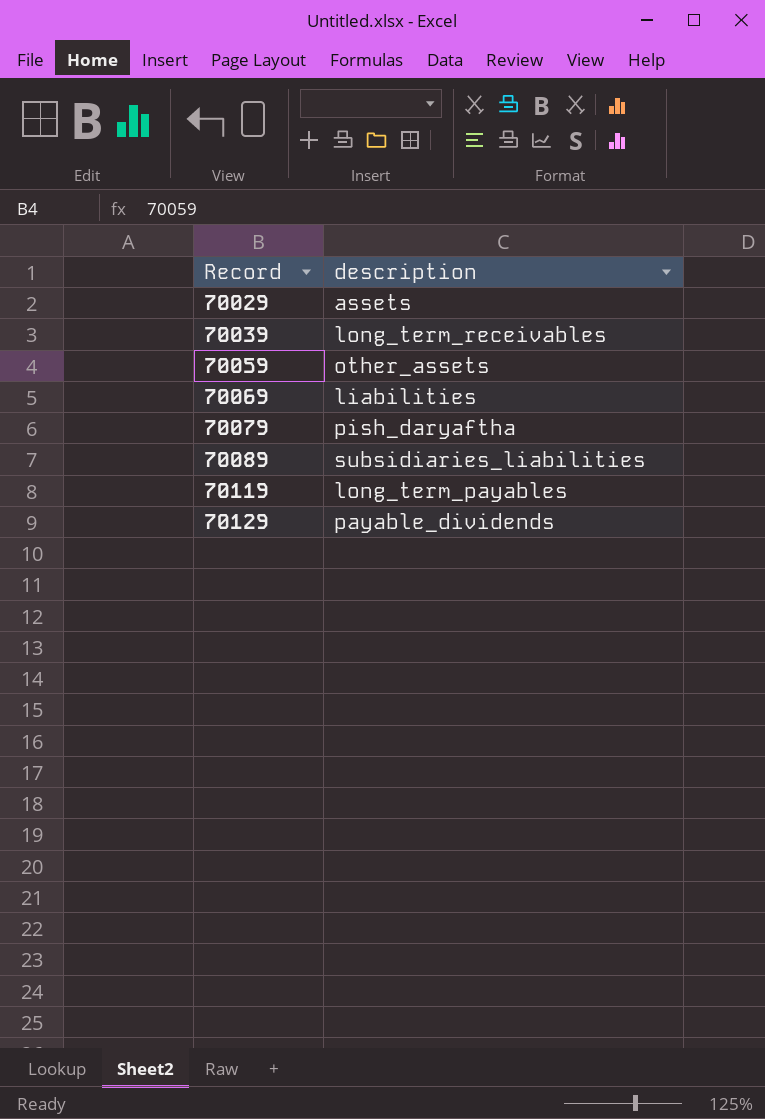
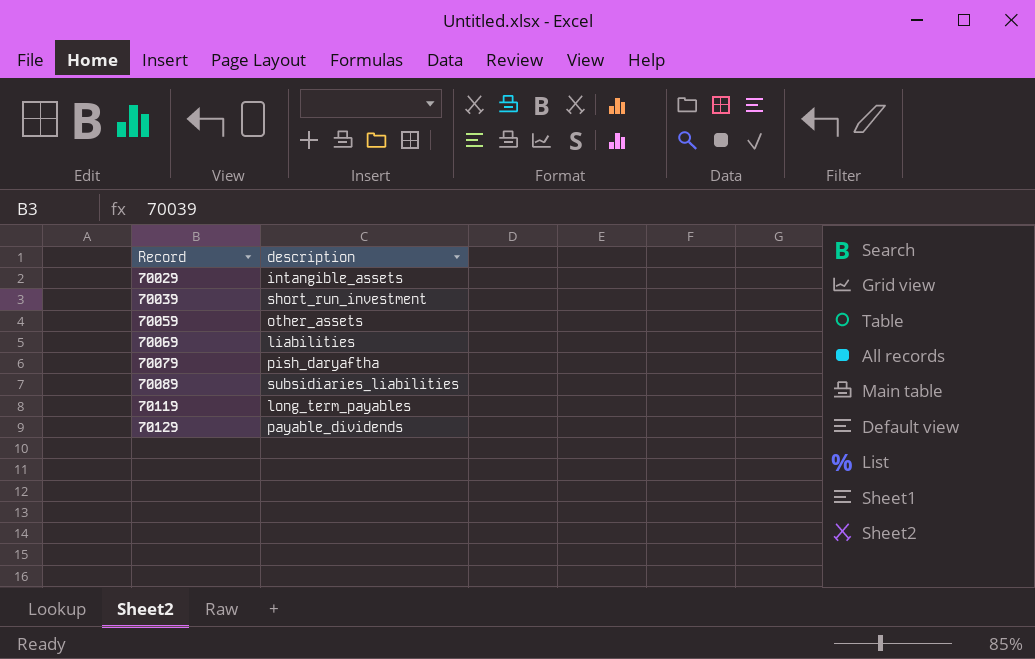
70029 | description: assets -> intangible_assets
70039 | description: long_term_receivables -> short_run_investment

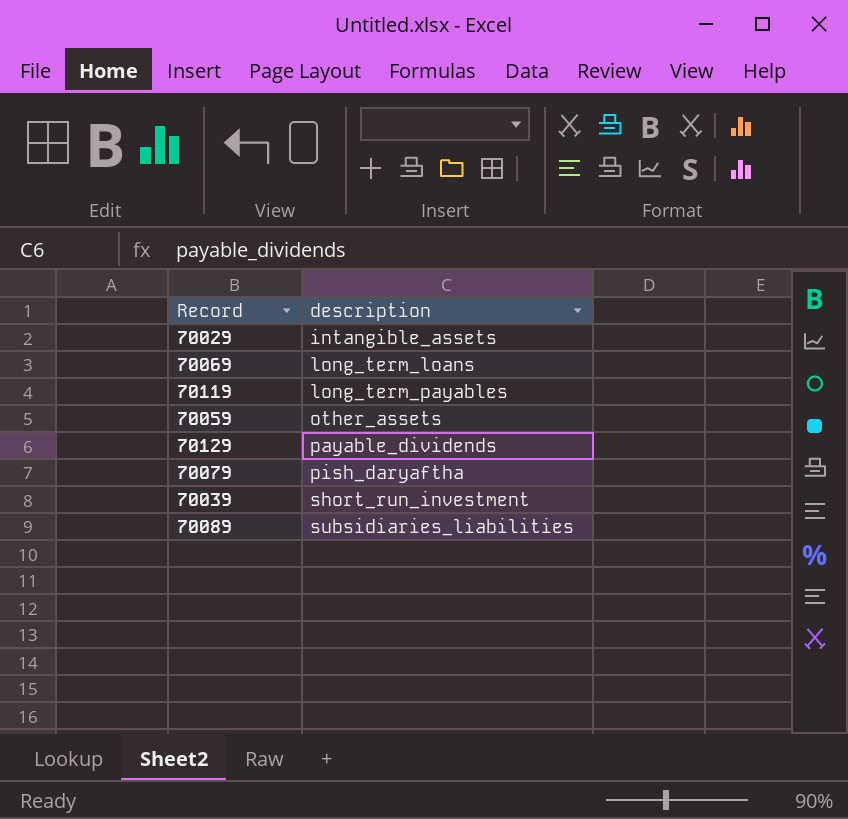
row order: Record ascending -> description ascending
70069 | description: liabilities -> long_term_loans

